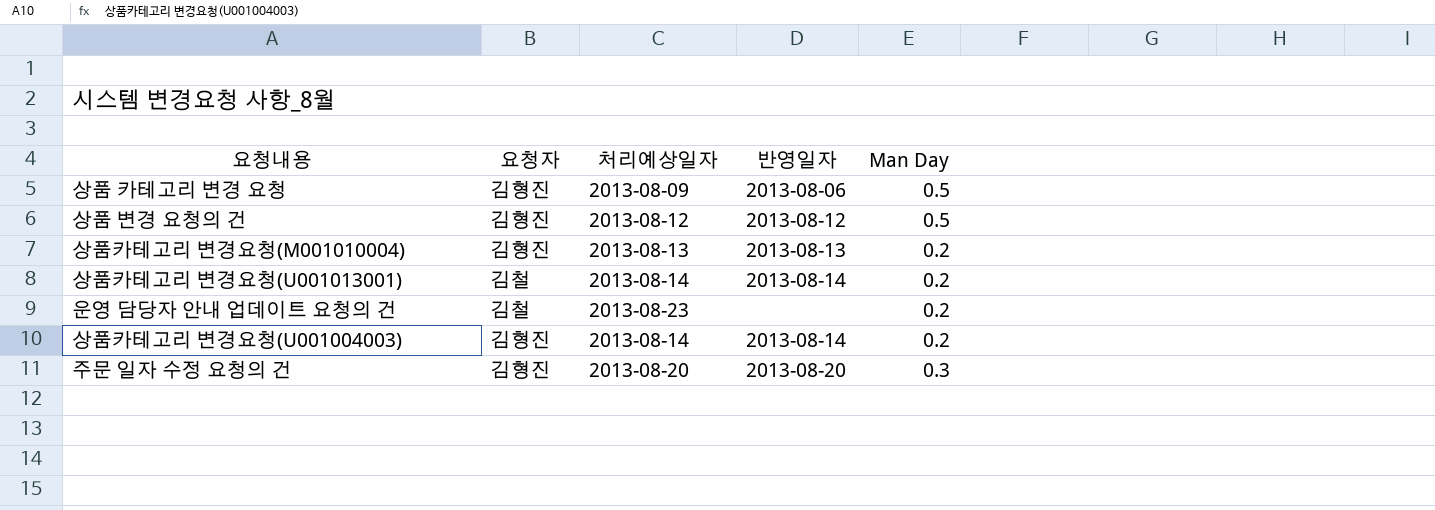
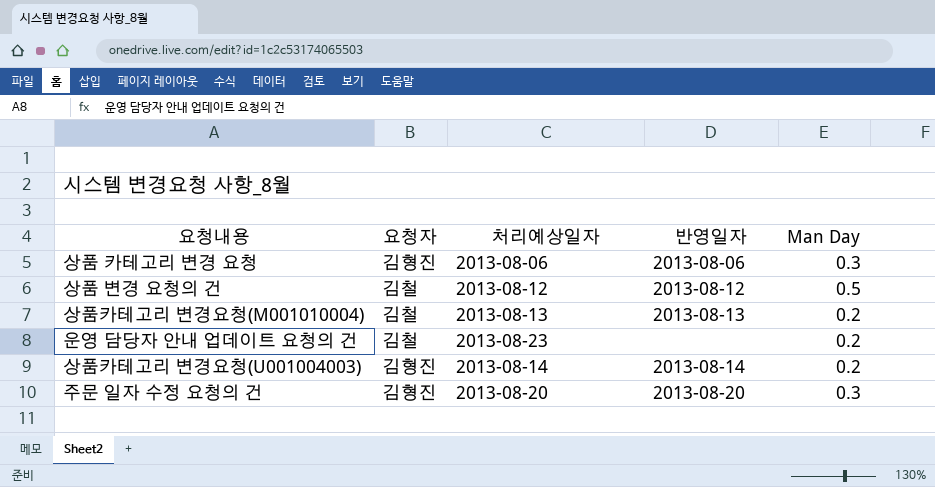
row 상품카테고리 변경요청(U001013001): 김철 | 2013-08-14 | 2013-08-14 | 0.2 -> none
상품 카테고리 변경 요청 | 처리예상일자: 2013-08-09 -> 2013-08-06
상품 카테고리 변경 요청 | Man Day: 0.5 -> 0.3
상품 변경 요청의 건 | 요청자: 김형진 -> 김철
상품카테고리 변경요청(M001010004) | 요청자: 김형진 -> 김철

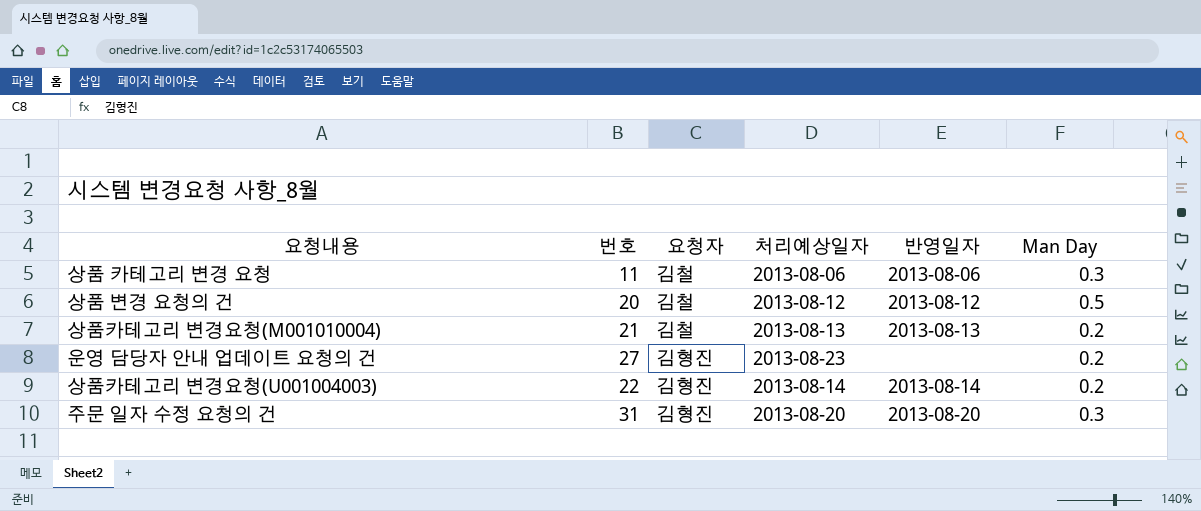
column 번호 | position: none -> 2
상품 카테고리 변경 요청 | 요청자: 김형진 -> 김철
운영 담당자 안내 업데이트 요청의 건 | 요청자: 김철 -> 김형진

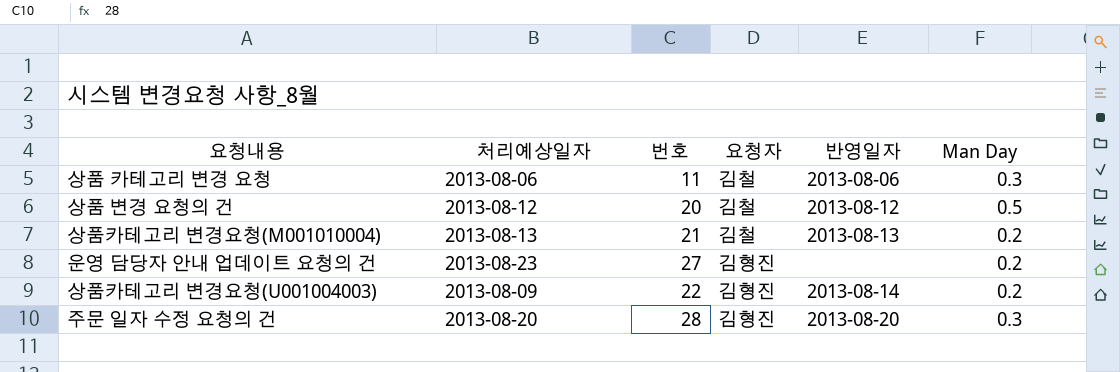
column 처리예상일자 | position: 4 -> 2
상품카테고리 변경요청(U001004003) | 처리예상일자: 2013-08-14 -> 2013-08-09
주문 일자 수정 요청의 건 | 번호: 31 -> 28

